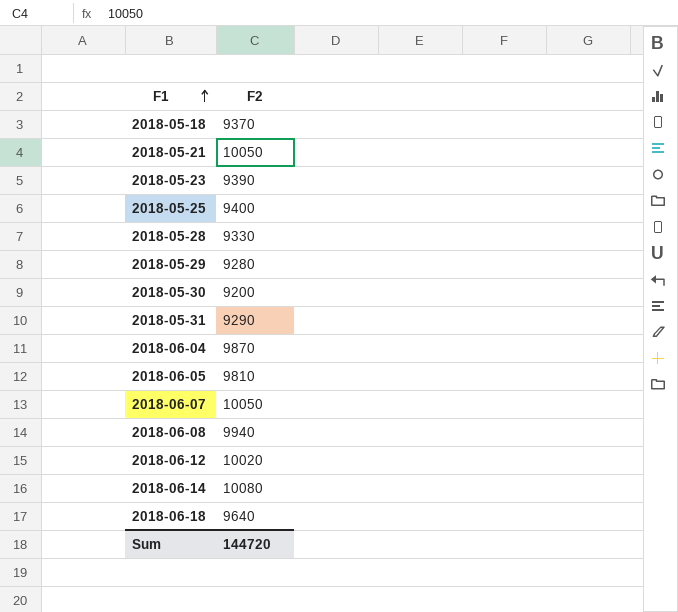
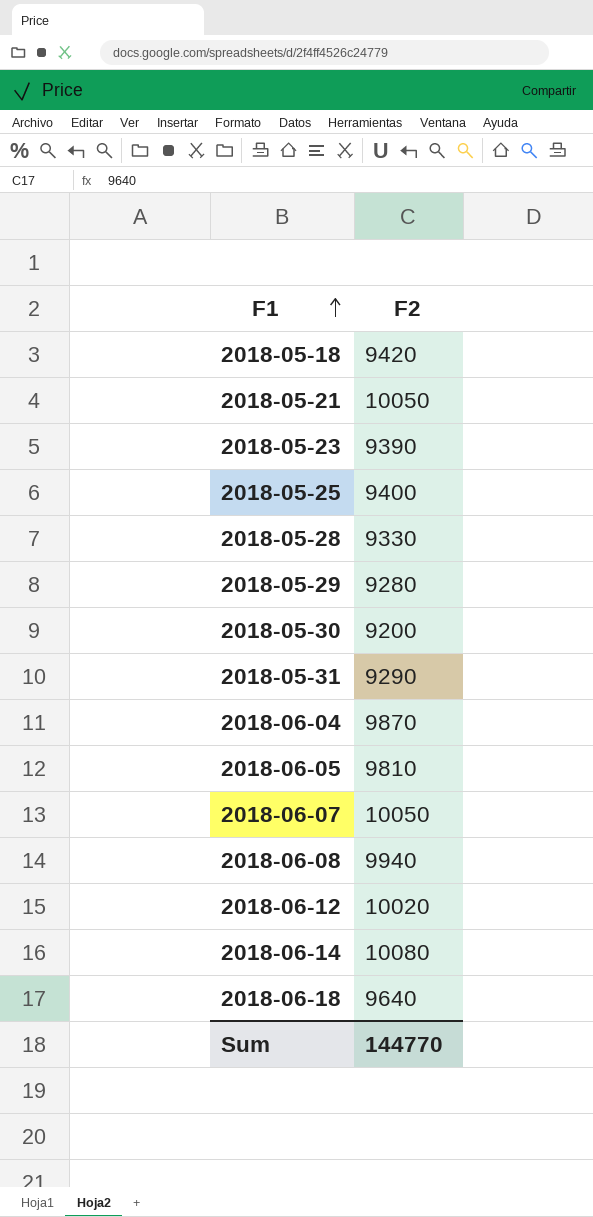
2018-05-18 | F2: 9370 -> 9420
Sum | F2: 144720 -> 144770

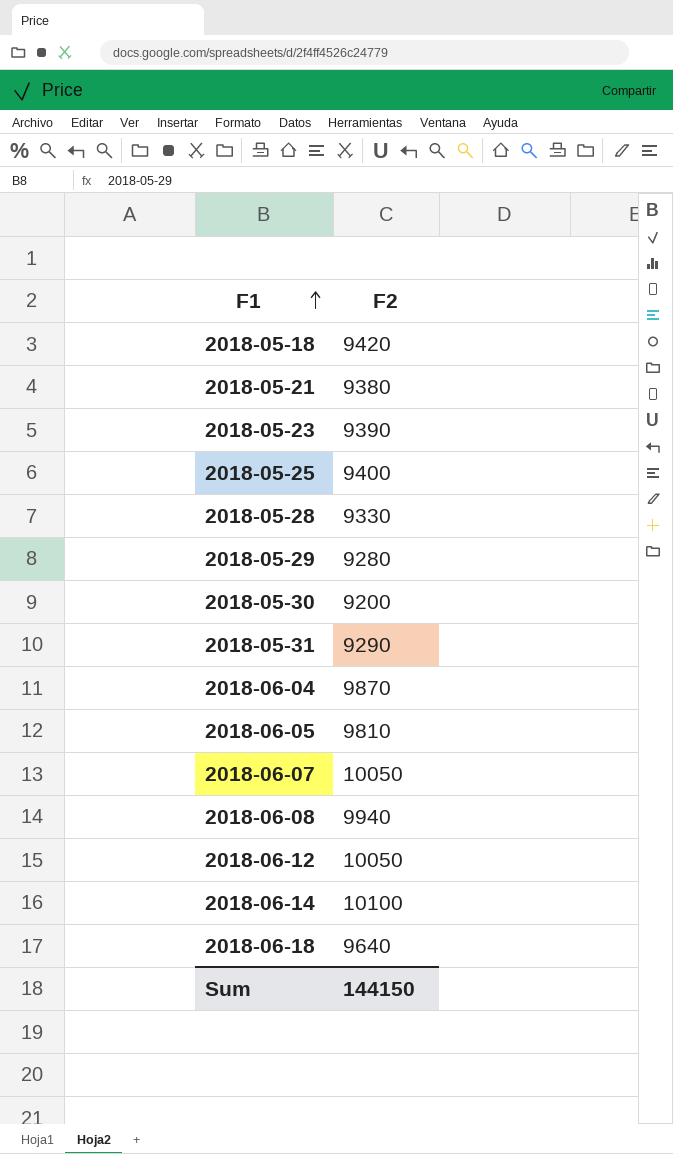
2018-05-21 | F2: 10050 -> 9380
2018-06-12 | F2: 10020 -> 10050
2018-06-14 | F2: 10080 -> 10100
Sum | F2: 144770 -> 144150

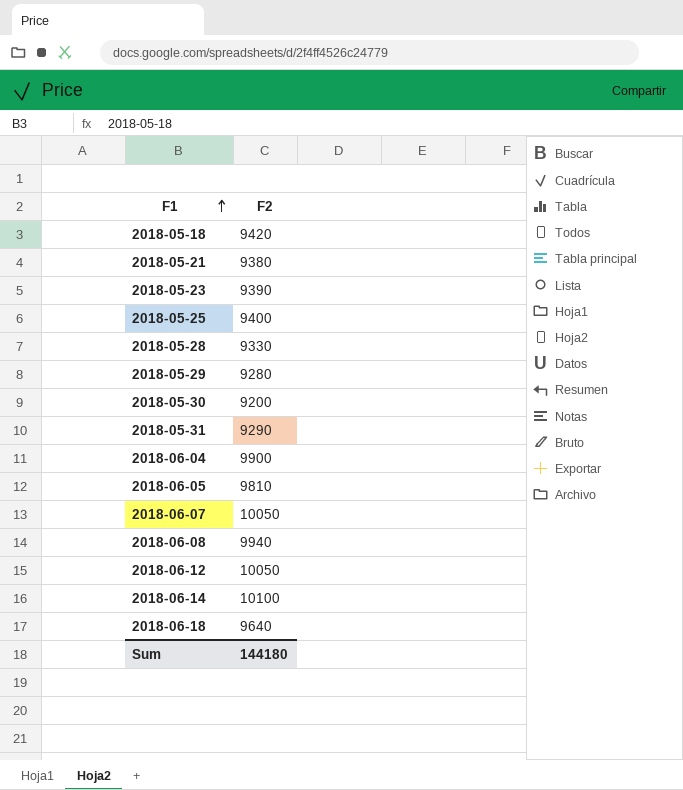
2018-06-04 | F2: 9870 -> 9900
Sum | F2: 144150 -> 144180

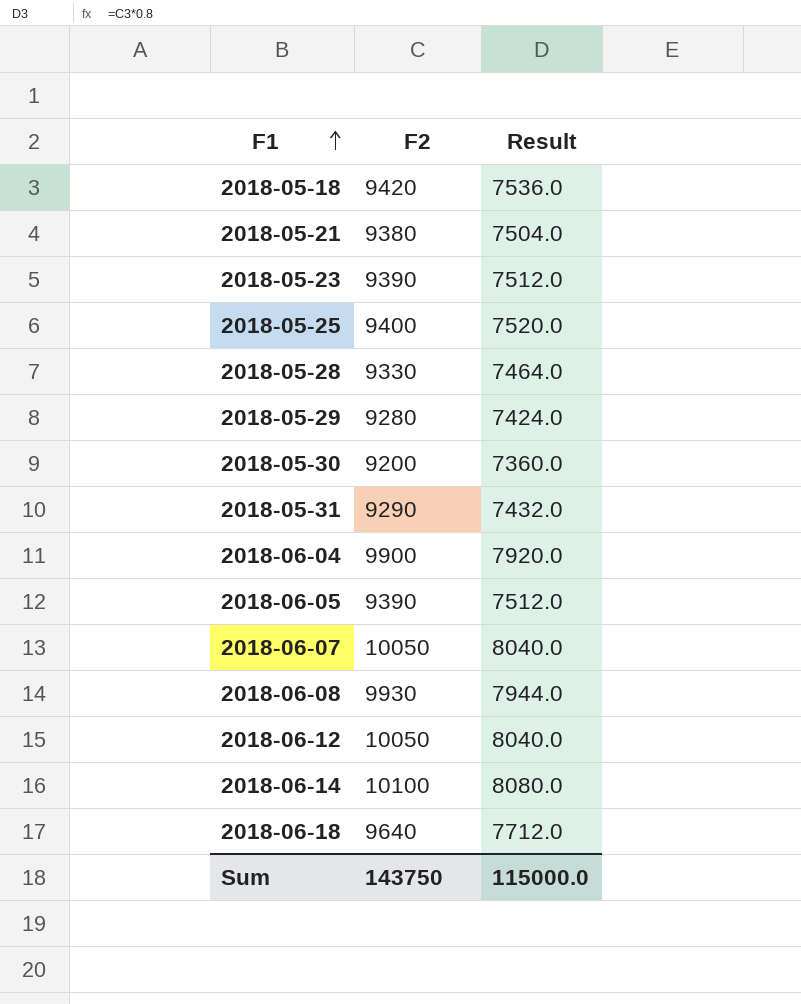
column Result | formula: none -> [F2] * 0.8
2018-06-05 | F2: 9810 -> 9390
2018-06-08 | F2: 9940 -> 9930
Sum | F2: 144180 -> 143750

